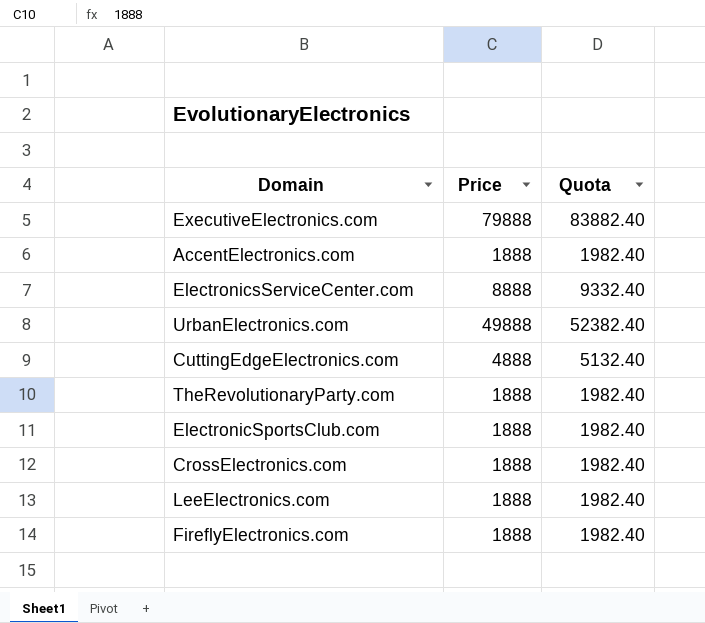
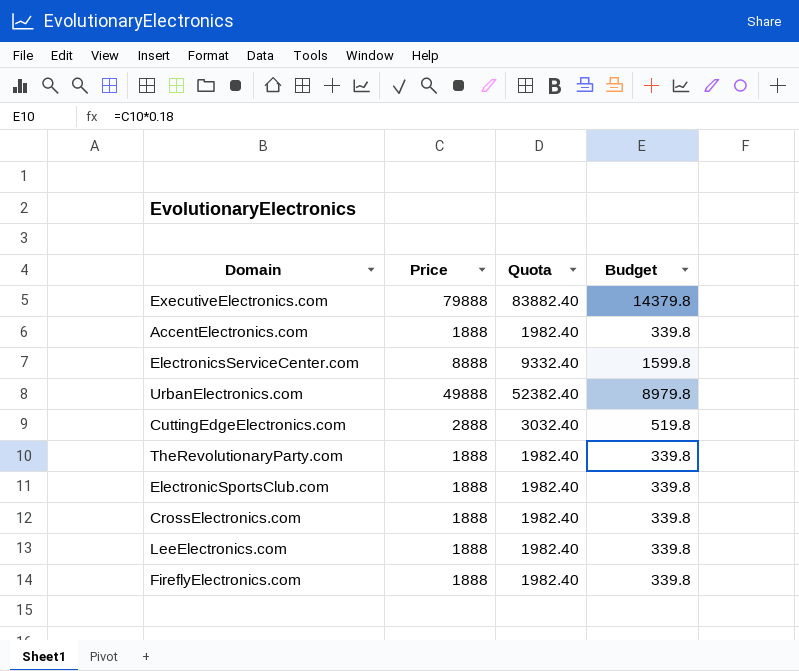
column Budget | formula: none -> [Price] * 0.18
CuttingEdgeElectronics.com | Price: 4888 -> 2888
CuttingEdgeElectronics.com | Quota: 5132.40 -> 3032.40

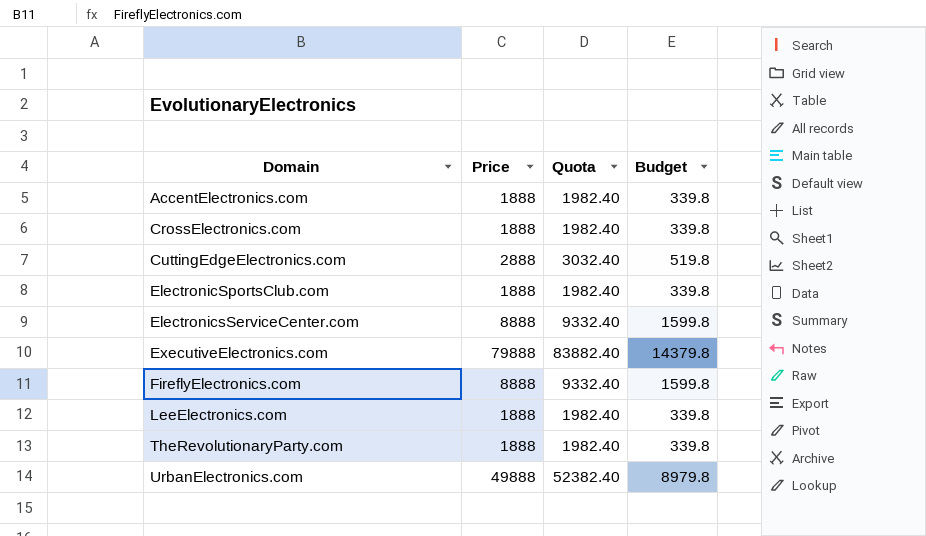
row order: none -> Domain ascending
FireflyElectronics.com | Price: 1888 -> 8888
FireflyElectronics.com | Quota: 1982.40 -> 9332.40
FireflyElectronics.com | Budget: 339.8 -> 1599.8

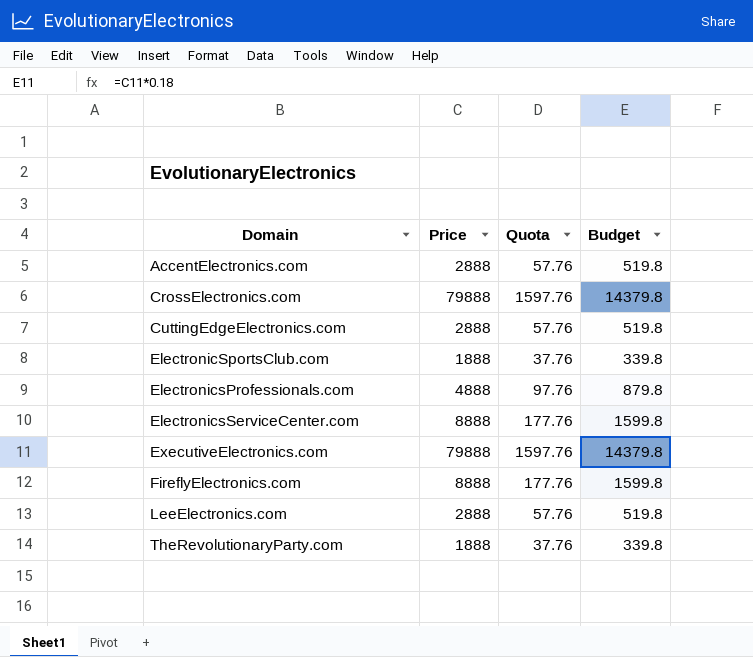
column Quota | formula: [Price] * 1.05 -> [Price] * 0.02
row UrbanElectronics.com: 49888 | 52382.40 | 8979.8 -> none
AccentElectronics.com | Price: 1888 -> 2888
AccentElectronics.com | Budget: 339.8 -> 519.8
CrossElectronics.com | Price: 1888 -> 79888
CrossElectronics.com | Budget: 339.8 -> 14379.8
row ElectronicsProfessionals.com: none -> 4888 | 97.76 | 879.8
LeeElectronics.com | Price: 1888 -> 2888
LeeElectronics.com | Budget: 339.8 -> 519.8

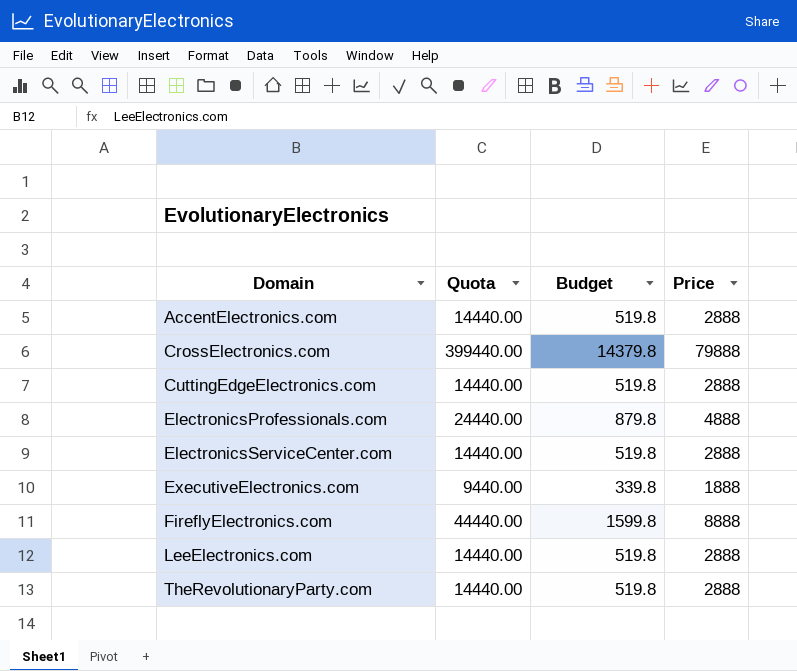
column Quota | formula: [Price] * 0.02 -> [Price] * 5
column Price | position: 2 -> 4
row ElectronicSportsClub.com: 1888 | 37.76 | 339.8 -> none
ElectronicsServiceCenter.com | Budget: 1599.8 -> 519.8
ElectronicsServiceCenter.com | Price: 8888 -> 2888
ExecutiveElectronics.com | Budget: 14379.8 -> 339.8
ExecutiveElectronics.com | Price: 79888 -> 1888
TheRevolutionaryParty.com | Budget: 339.8 -> 519.8
TheRevolutionaryParty.com | Price: 1888 -> 2888

